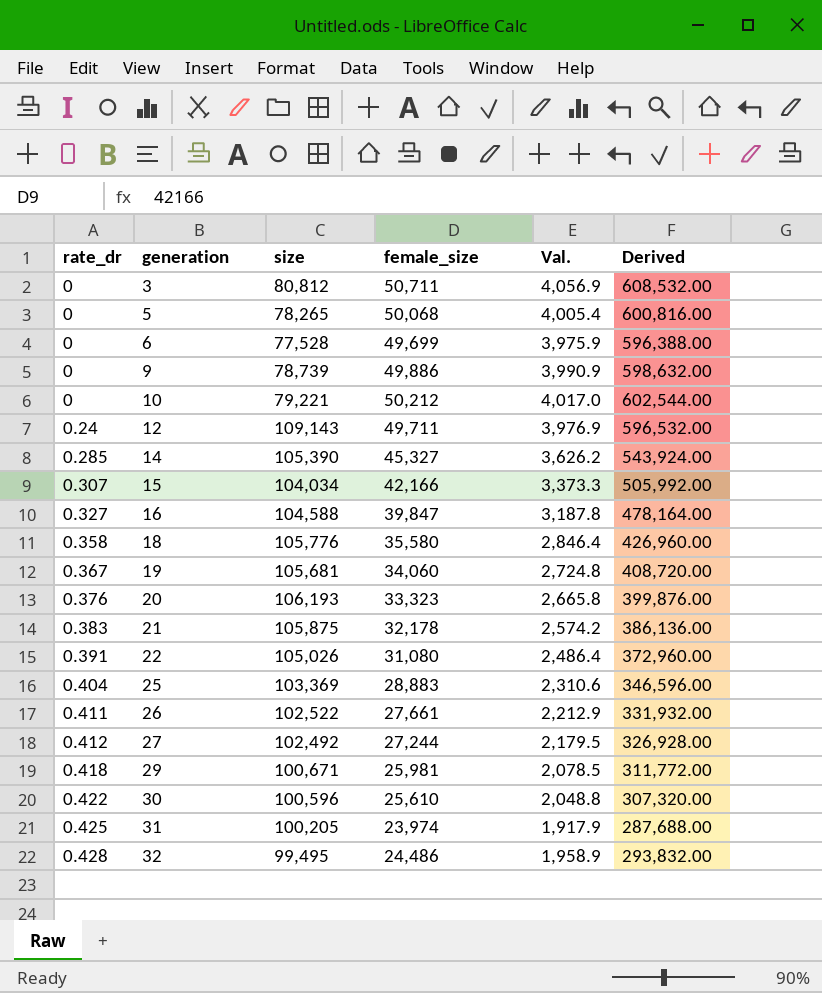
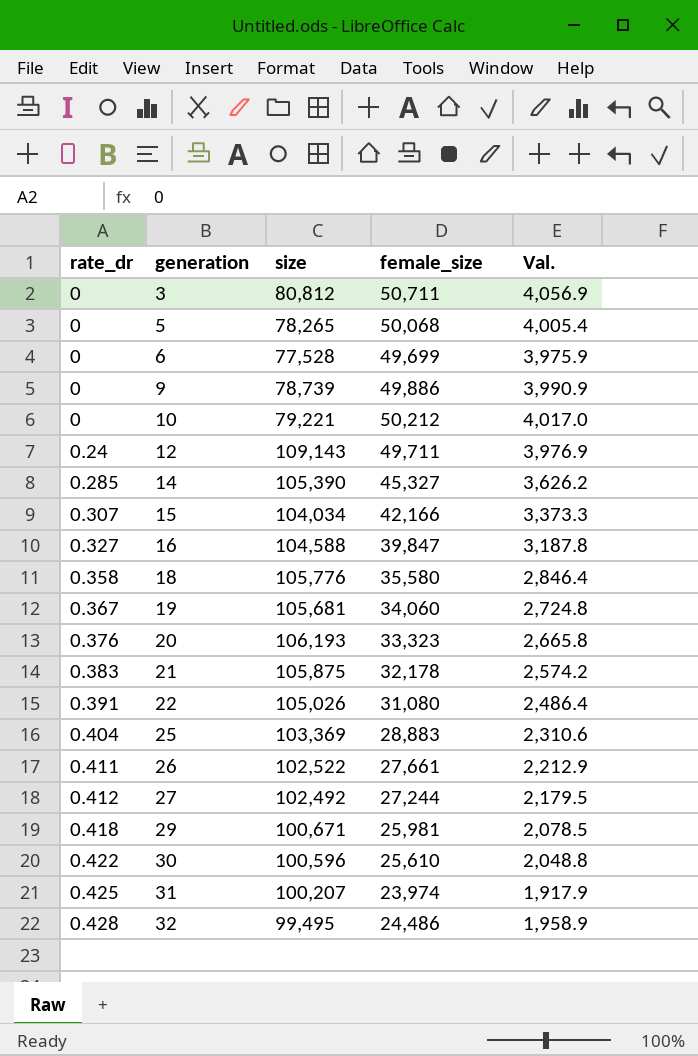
column Derived | formula: [female_size] * 12 -> none
31 | size: 100,205 -> 100,207

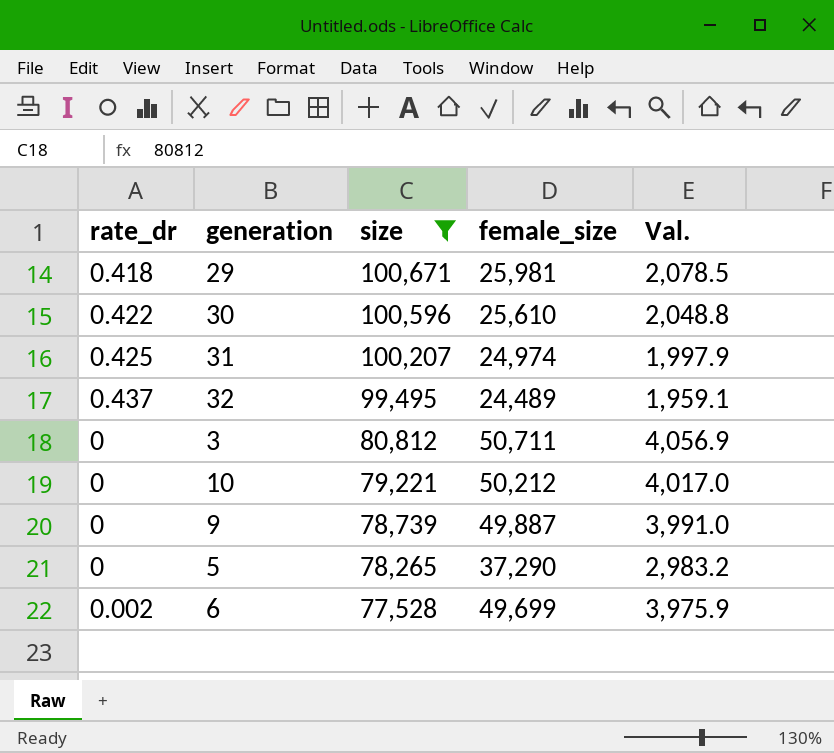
filter: none -> size <= 100,671
row order: rate_dr ascending -> size descending
31 | female_size: 23,974 -> 24,974
31 | Val.: 1,917.9 -> 1,997.9
32 | rate_dr: 0.428 -> 0.437
32 | female_size: 24,486 -> 24,489
32 | Val.: 1,958.9 -> 1,959.1
9 | female_size: 49,886 -> 49,887
9 | Val.: 3,990.9 -> 3,991.0
5 | female_size: 50,068 -> 37,290
5 | Val.: 4,005.4 -> 2,983.2
6 | rate_dr: 0 -> 0.002

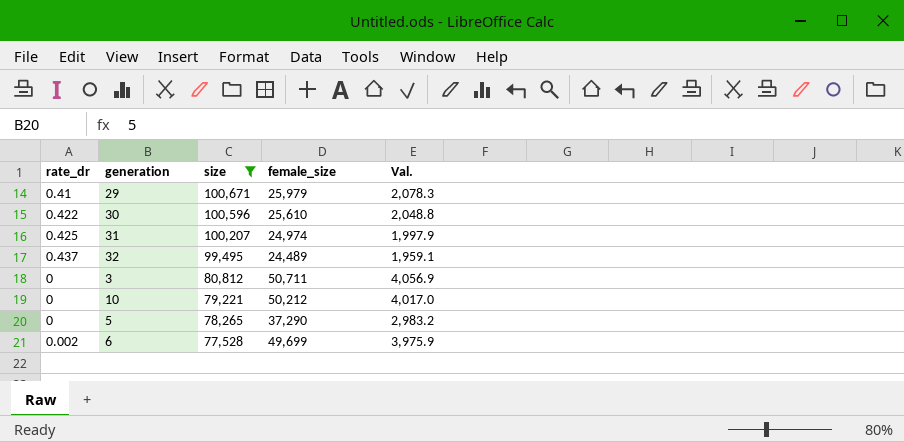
row 9: 0 | 78,739 | 49,887 | 3,991.0 -> none
29 | rate_dr: 0.418 -> 0.41
29 | female_size: 25,981 -> 25,979
29 | Val.: 2,078.5 -> 2,078.3

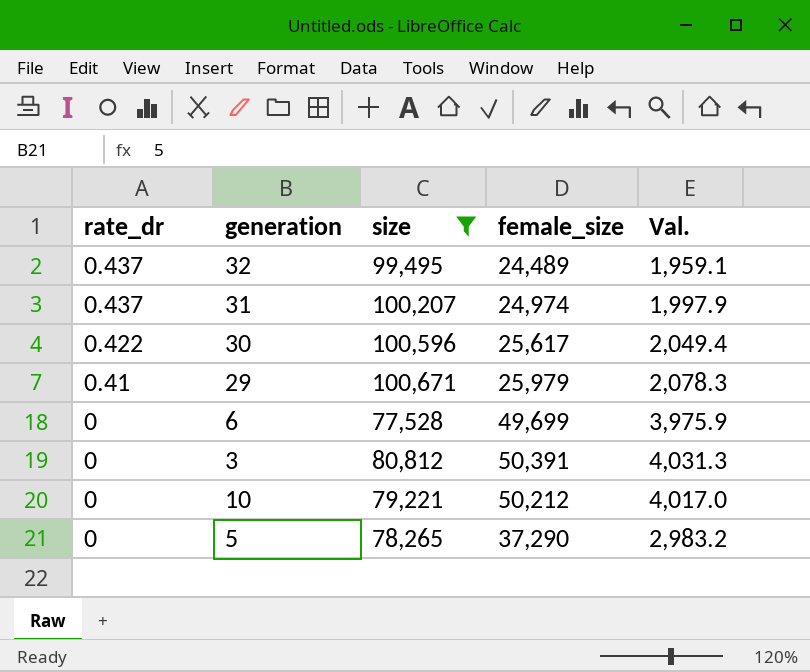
row order: size descending -> rate_dr descending
31 | rate_dr: 0.425 -> 0.437
30 | female_size: 25,610 -> 25,617
30 | Val.: 2,048.8 -> 2,049.4
6 | rate_dr: 0.002 -> 0
3 | female_size: 50,711 -> 50,391
3 | Val.: 4,056.9 -> 4,031.3

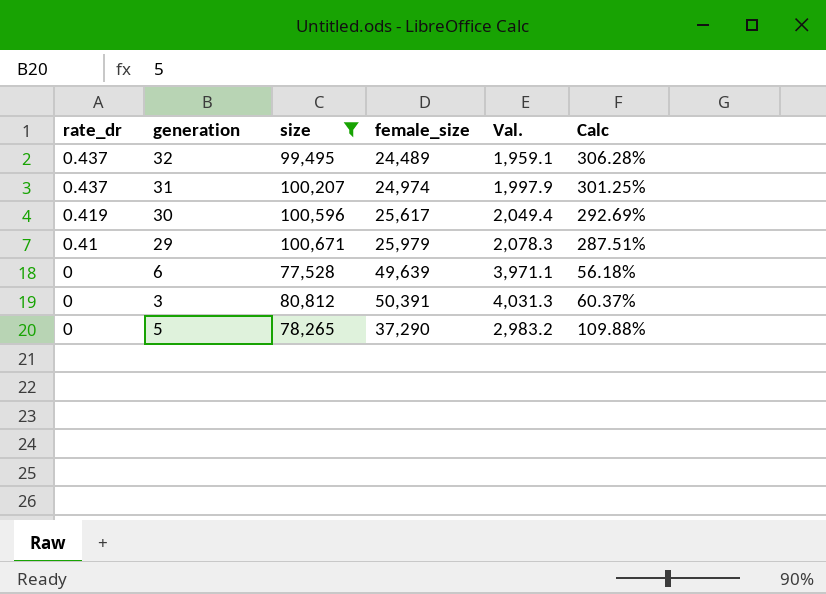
column Calc | formula: none -> ([size] - [female_size]) / [female_size]
row 10: 0 | 79,221 | 50,212 | 4,017.0 -> none
30 | rate_dr: 0.422 -> 0.419
6 | female_size: 49,699 -> 49,639
6 | Val.: 3,975.9 -> 3,971.1

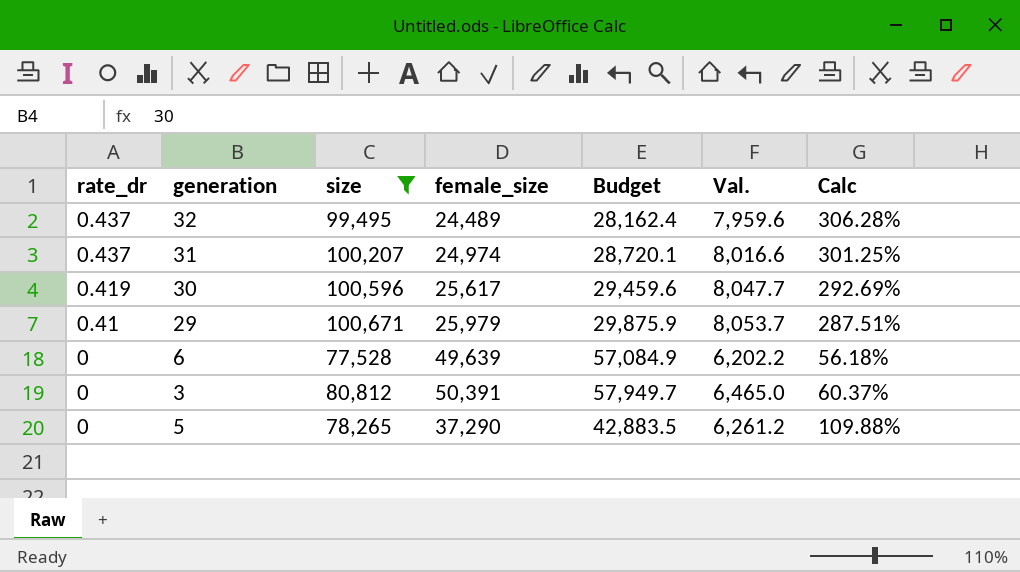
column Budget | formula: none -> [female_size] * 1.15
column Val. | formula: [female_size] * 0.08 -> [size] * 0.08

